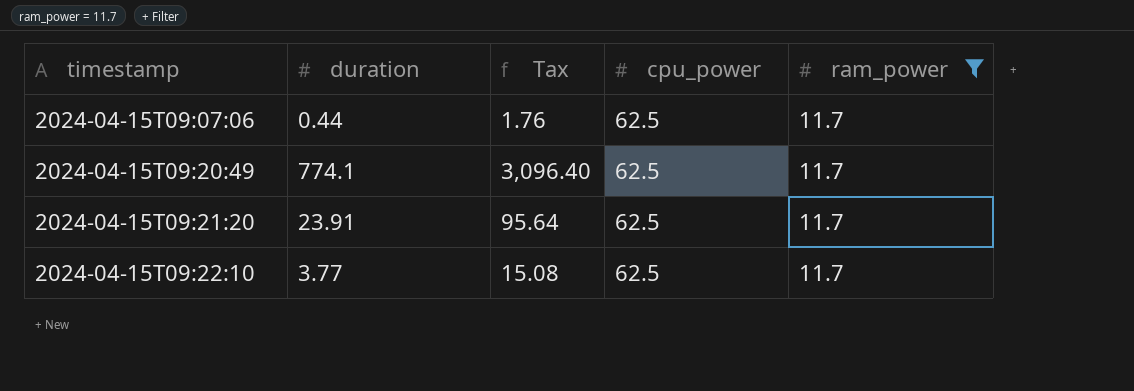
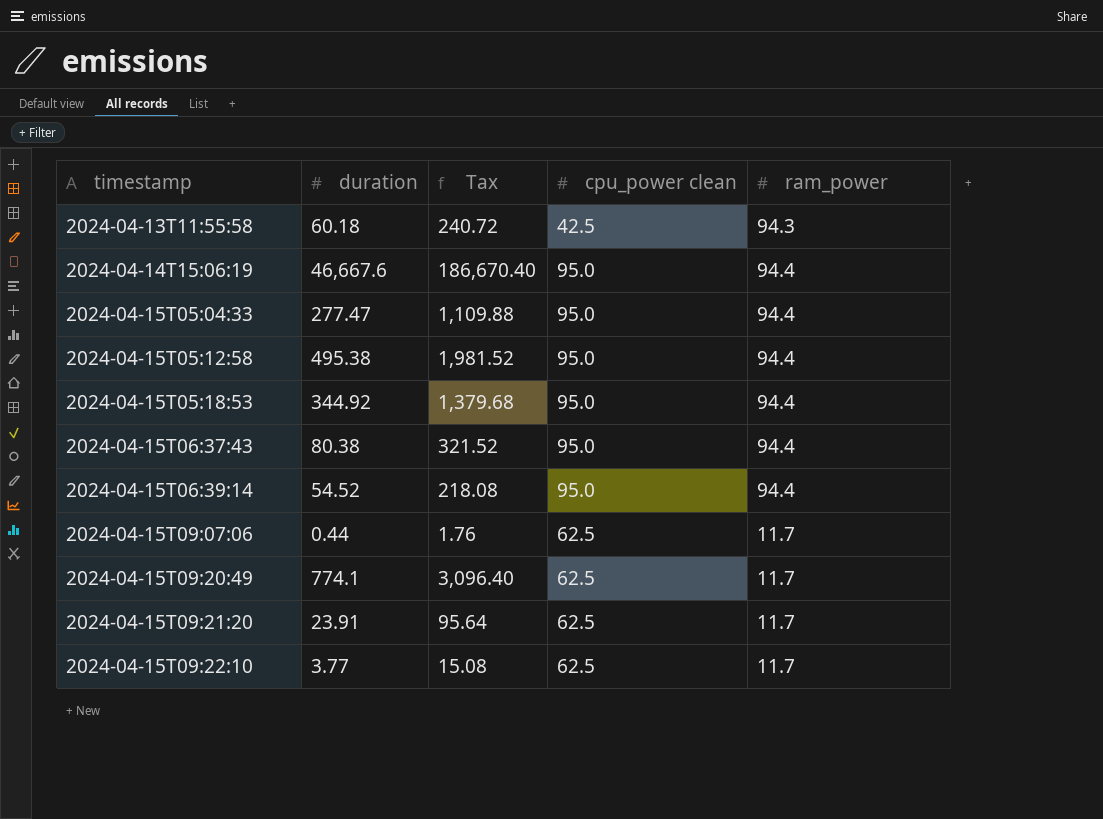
filter: ram_power = 11.7 -> none
column name: cpu_power -> cpu_power clean

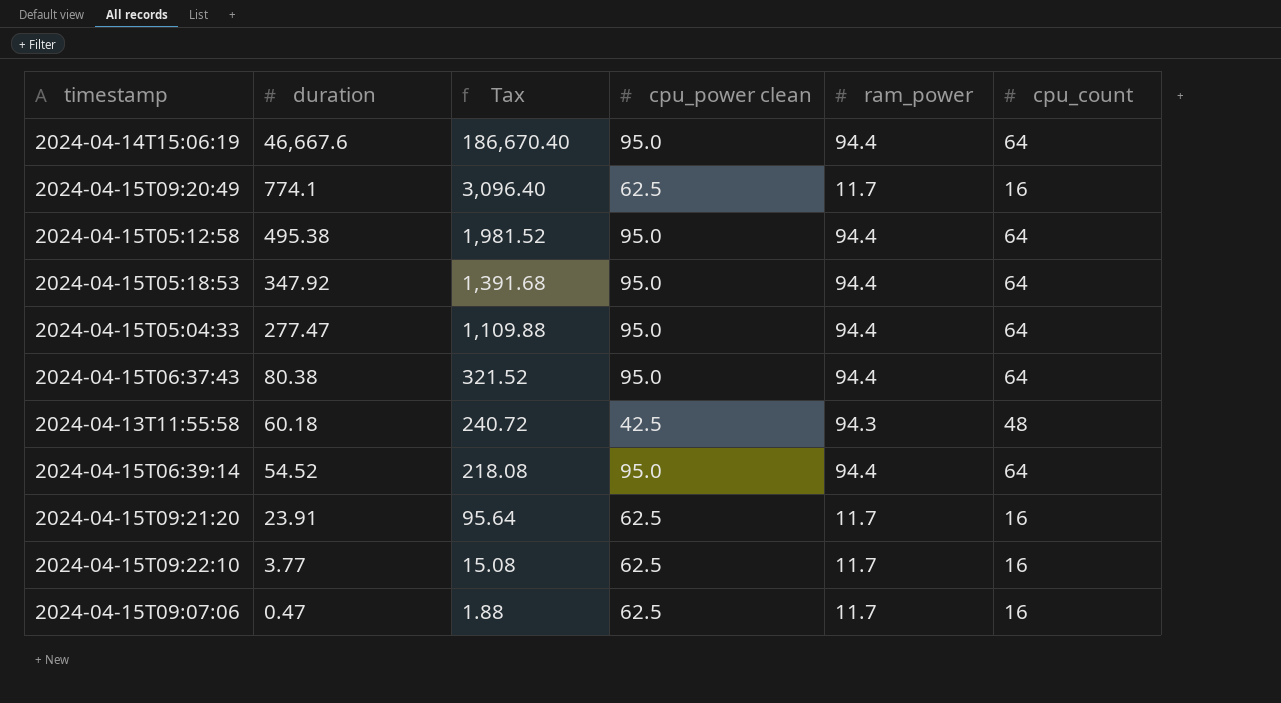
row order: timestamp ascending -> duration descending
column cpu_count | position: none -> 6
2024-04-15T05:18:53 | duration: 344.92 -> 347.92
2024-04-15T05:18:53 | Tax: 1,379.68 -> 1,391.68
2024-04-15T09:07:06 | duration: 0.44 -> 0.47
2024-04-15T09:07:06 | Tax: 1.76 -> 1.88

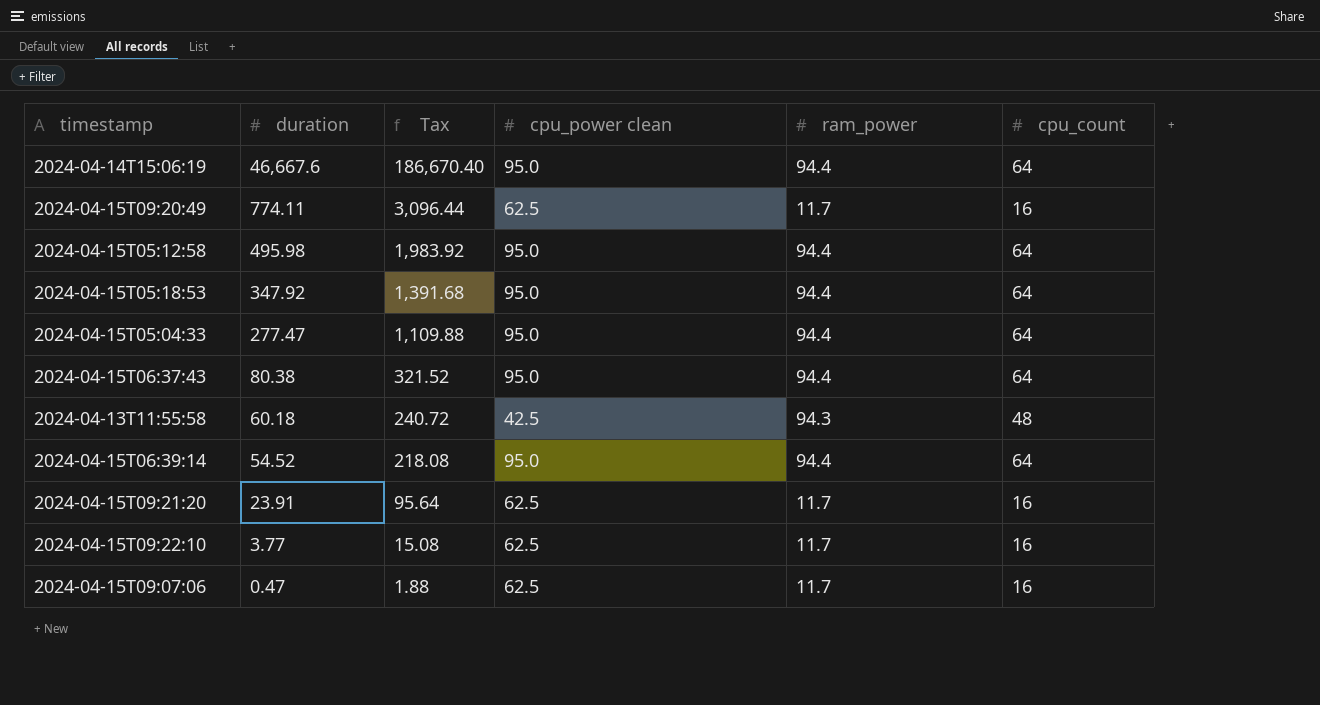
2024-04-15T09:20:49 | duration: 774.1 -> 774.11
2024-04-15T09:20:49 | Tax: 3,096.40 -> 3,096.44
2024-04-15T05:12:58 | duration: 495.38 -> 495.98
2024-04-15T05:12:58 | Tax: 1,981.52 -> 1,983.92

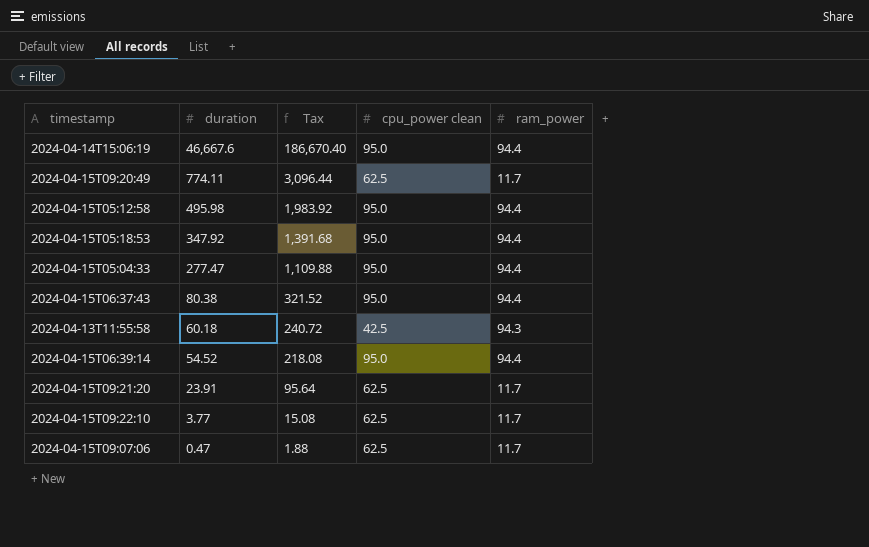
column cpu_count | position: 6 -> none

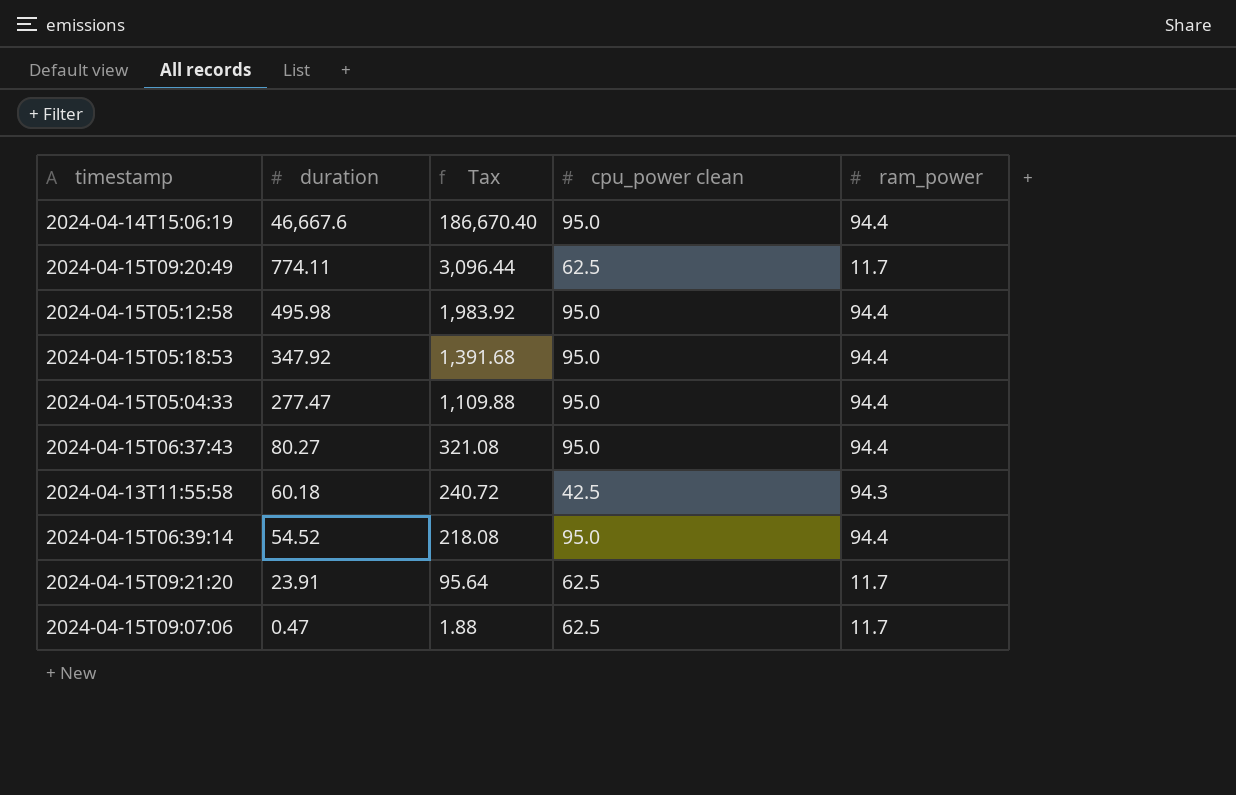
row 2024-04-15T09:22:10: 3.77 | 15.08 | 62.5 | 11.7 -> none
2024-04-15T06:37:43 | duration: 80.38 -> 80.27
2024-04-15T06:37:43 | Tax: 321.52 -> 321.08

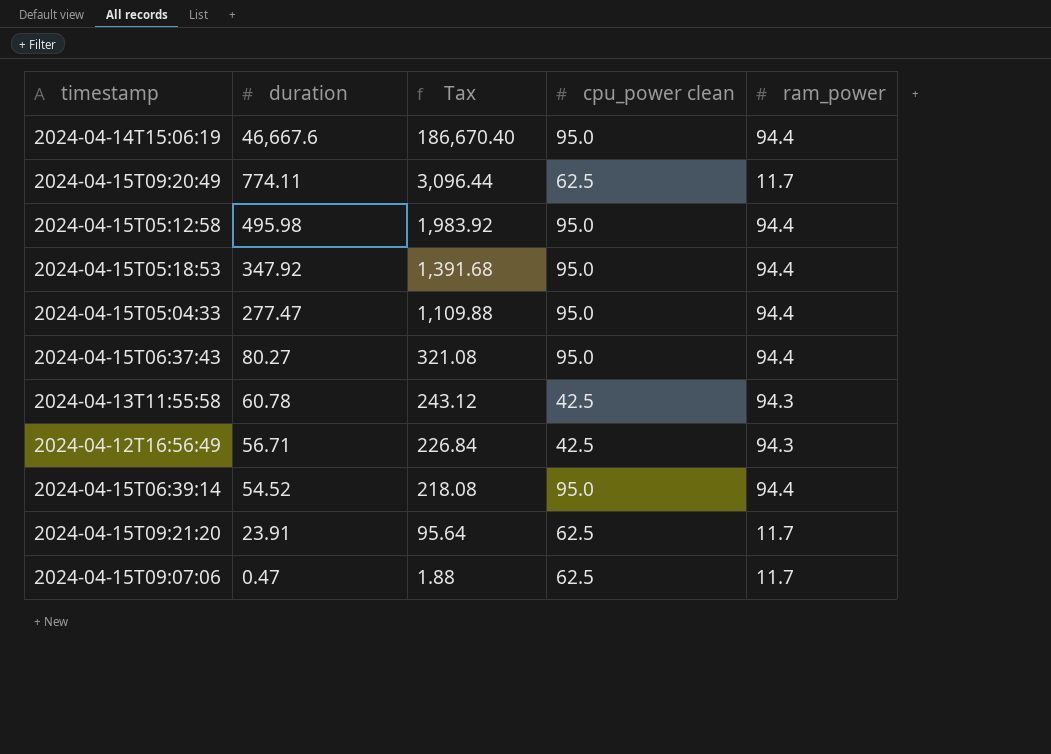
2024-04-13T11:55:58 | duration: 60.18 -> 60.78
2024-04-13T11:55:58 | Tax: 240.72 -> 243.12
row 2024-04-12T16:56:49: none -> 56.71 | 226.84 | 42.5 | 94.3

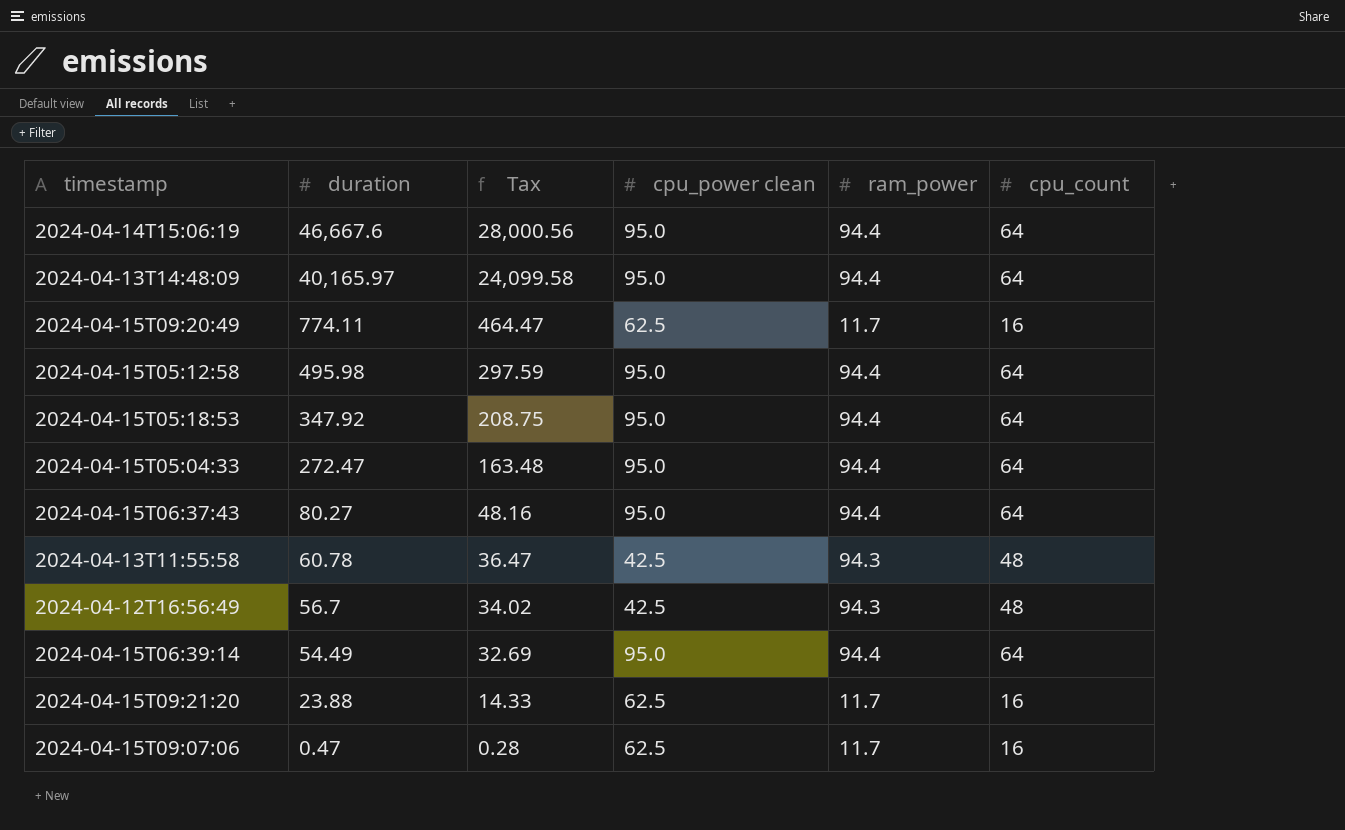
column Tax | formula: [duration] * 4 -> [duration] * 0.6
column cpu_count | position: none -> 6
row 2024-04-13T14:48:09: none -> 40,165.97 | 24,099.58 | 95.0 | 94.4 | 64
2024-04-15T05:04:33 | duration: 277.47 -> 272.47
2024-04-12T16:56:49 | duration: 56.71 -> 56.7
2024-04-15T06:39:14 | duration: 54.52 -> 54.49
2024-04-15T09:21:20 | duration: 23.91 -> 23.88

